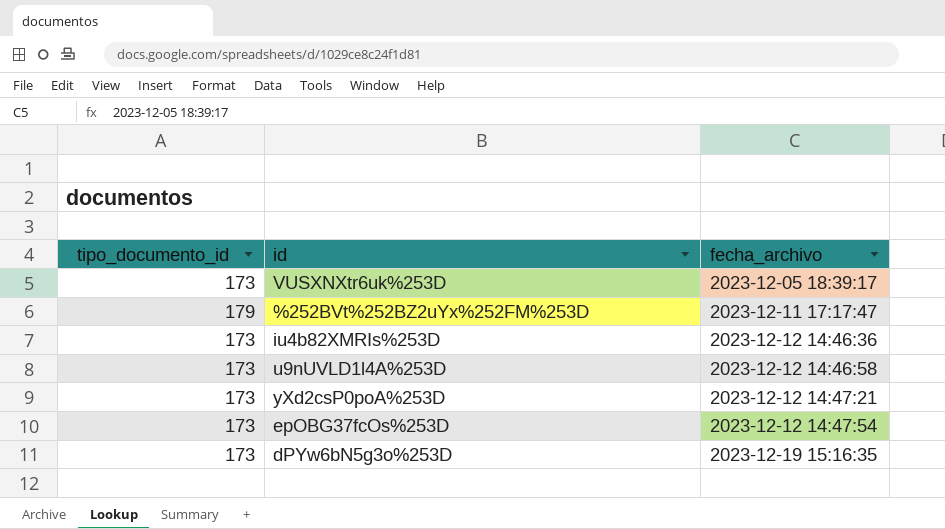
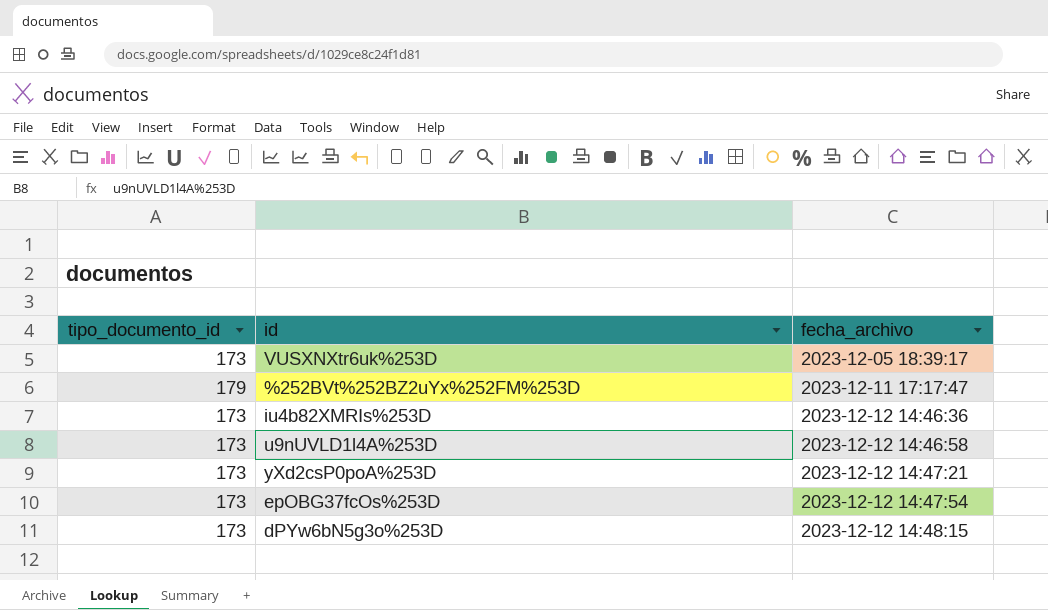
dPYw6bN5g3o%253D | fecha_archivo: 2023-12-19 15:16:35 -> 2023-12-12 14:48:15

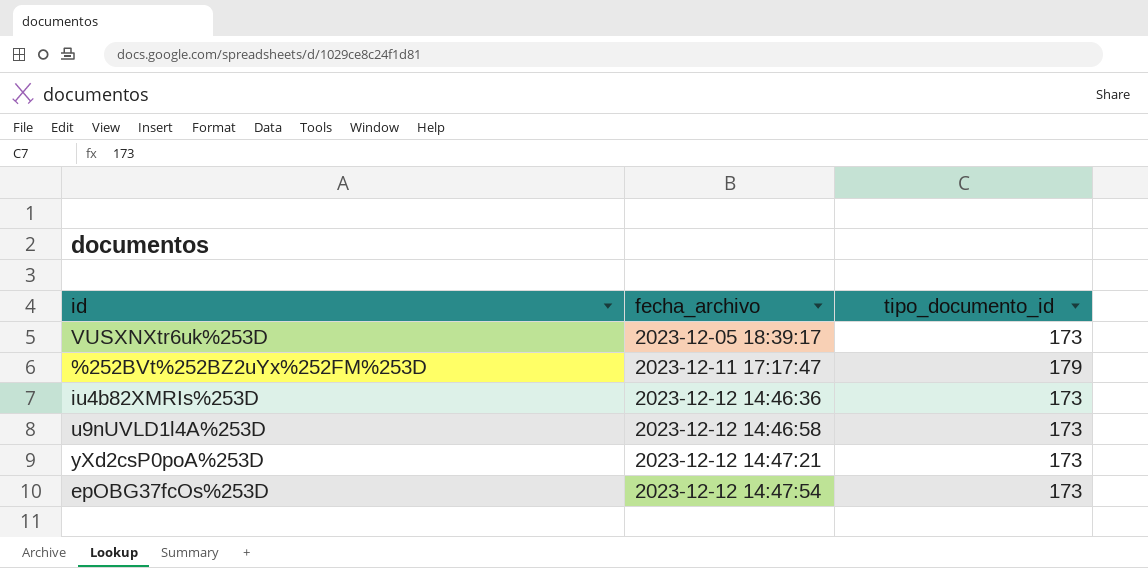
column tipo_documento_id | position: 1 -> 3
row dPYw6bN5g3o%253D: 173 | 2023-12-12 14:48:15 -> none

